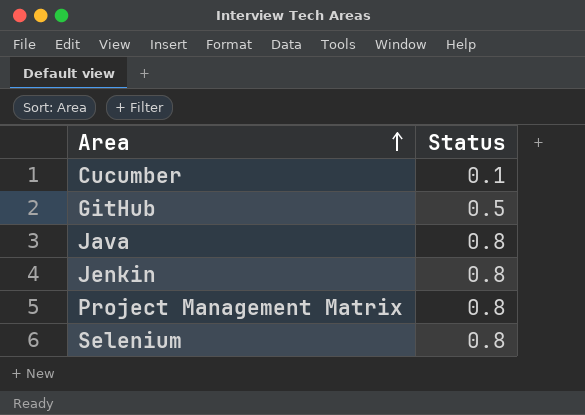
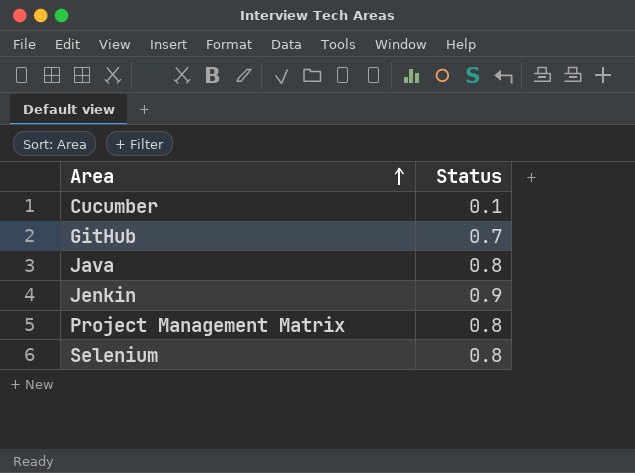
GitHub | Status: 0.5 -> 0.7
Jenkin | Status: 0.8 -> 0.9

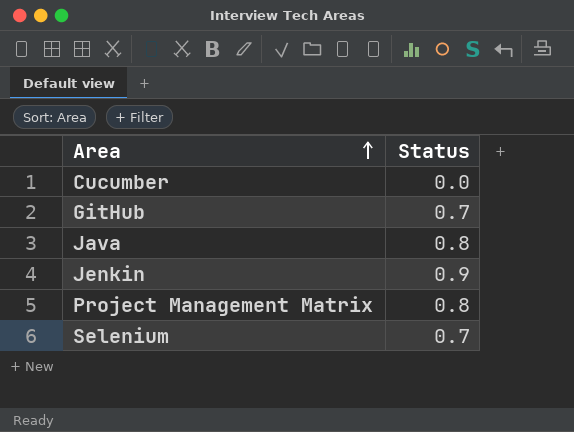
Cucumber | Status: 0.1 -> 0.0
Selenium | Status: 0.8 -> 0.7

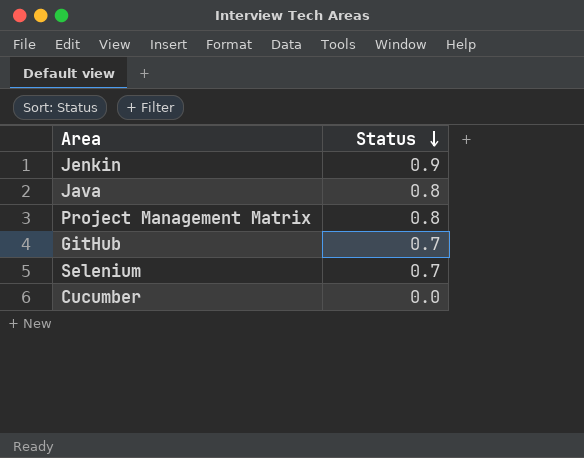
row order: Area ascending -> Status descending

